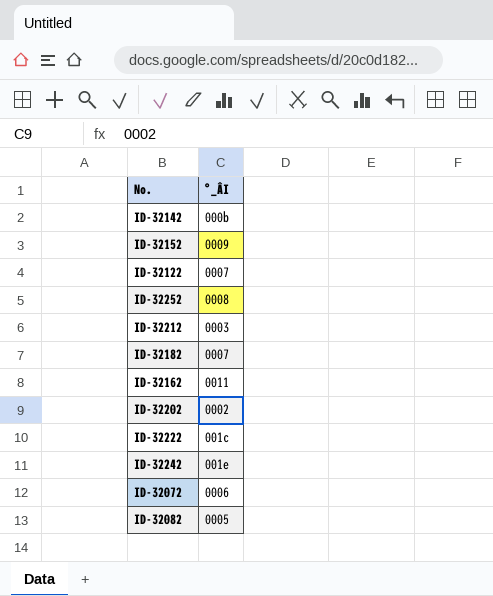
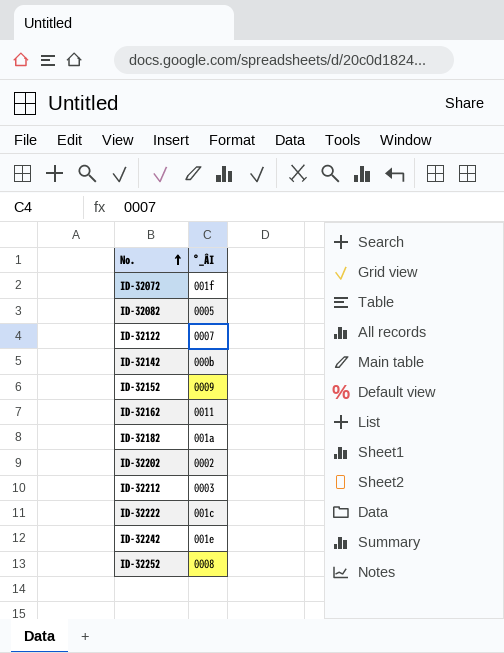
row order: none -> No. ascending
ID-32072 | °_ÂI: 0006 -> 001f
ID-32182 | °_ÂI: 0007 -> 001a

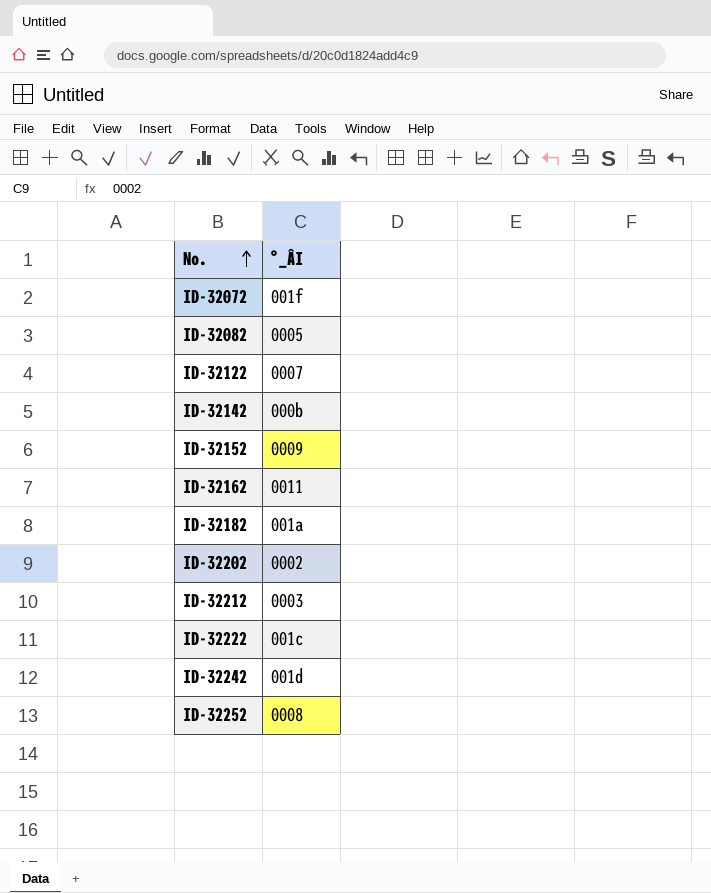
ID-32242 | °_ÂI: 001e -> 001d

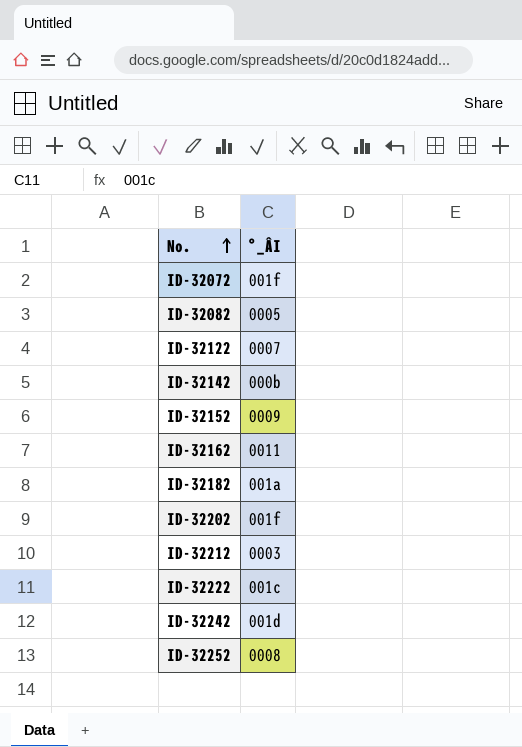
ID-32202 | °_ÂI: 0002 -> 001f

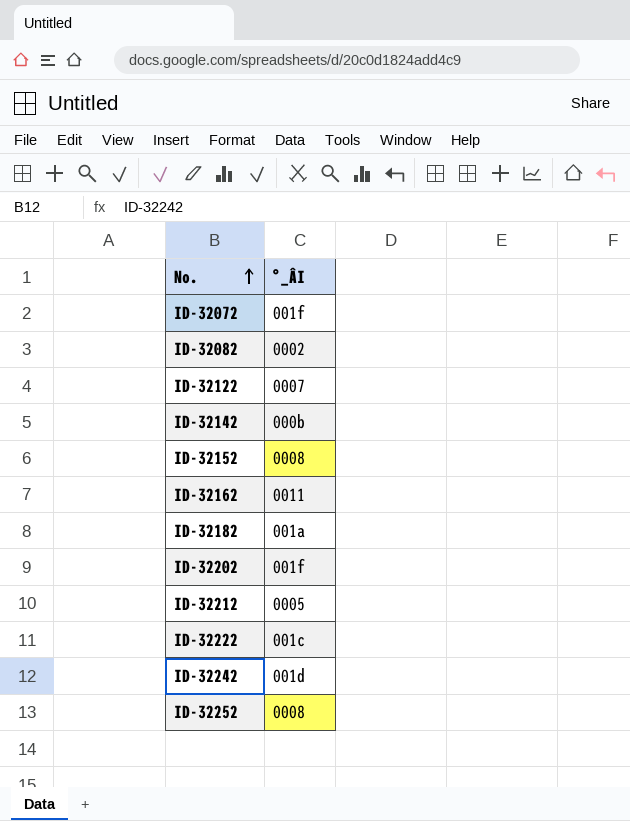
ID-32082 | °_ÂI: 0005 -> 0002
ID-32152 | °_ÂI: 0009 -> 0008
ID-32212 | °_ÂI: 0003 -> 0005

